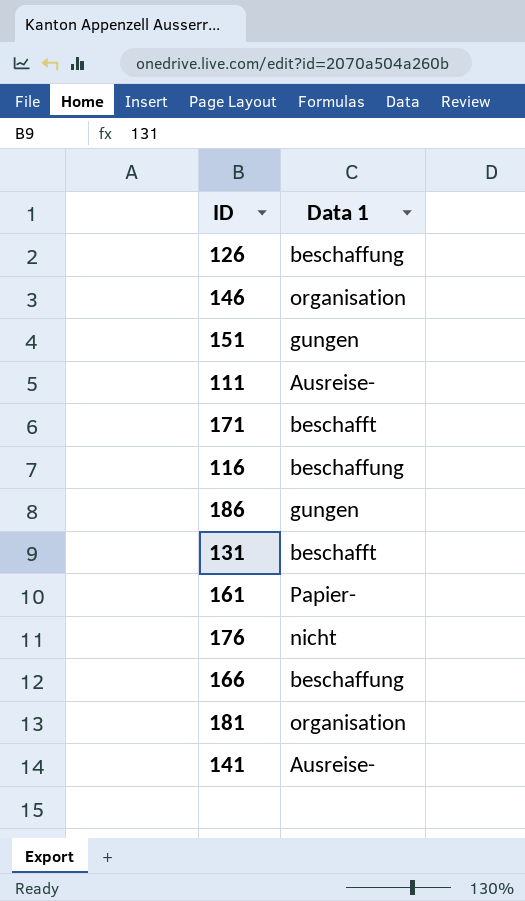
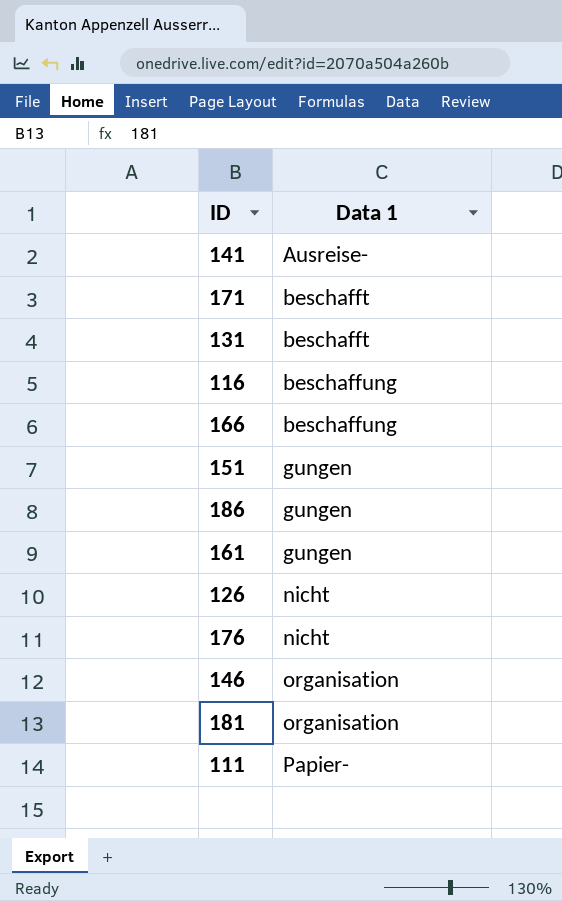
row order: none -> Data 1 ascending
161 | Data 1: Papier- -> gungen
126 | Data 1: beschaffung -> nicht
111 | Data 1: Ausreise- -> Papier-

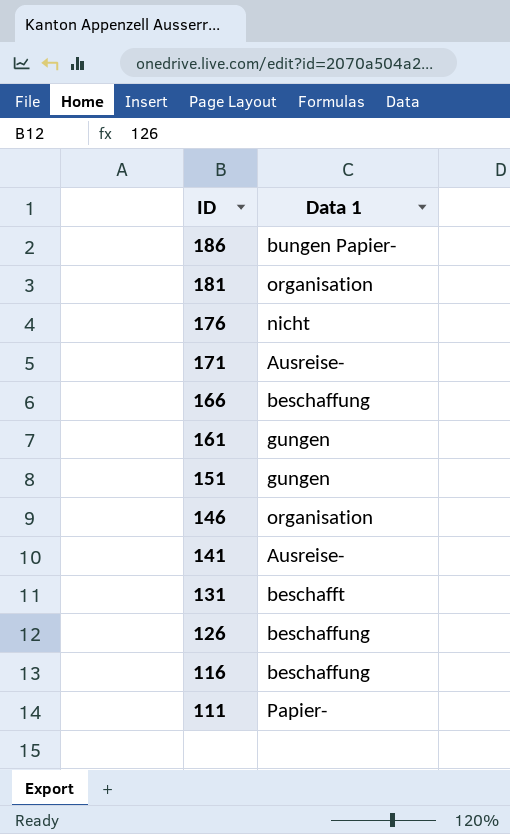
row order: Data 1 ascending -> ID descending
186 | Data 1: gungen -> bungen Papier-
171 | Data 1: beschafft -> Ausreise-
126 | Data 1: nicht -> beschaffung

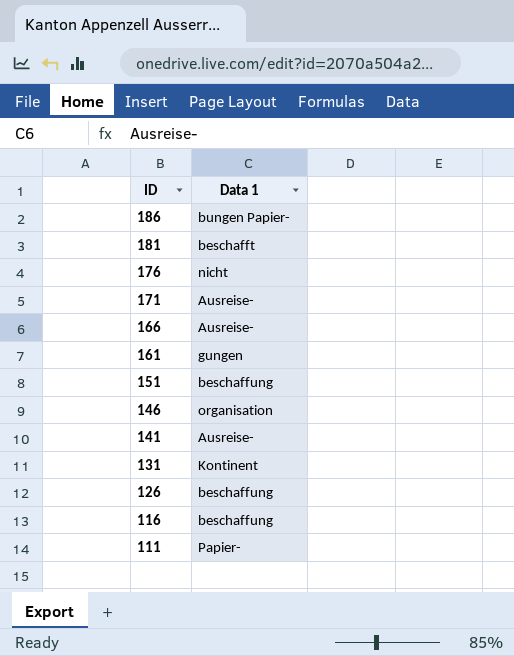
181 | Data 1: organisation -> beschafft
166 | Data 1: beschaffung -> Ausreise-
151 | Data 1: gungen -> beschaffung
131 | Data 1: beschafft -> Kontinent

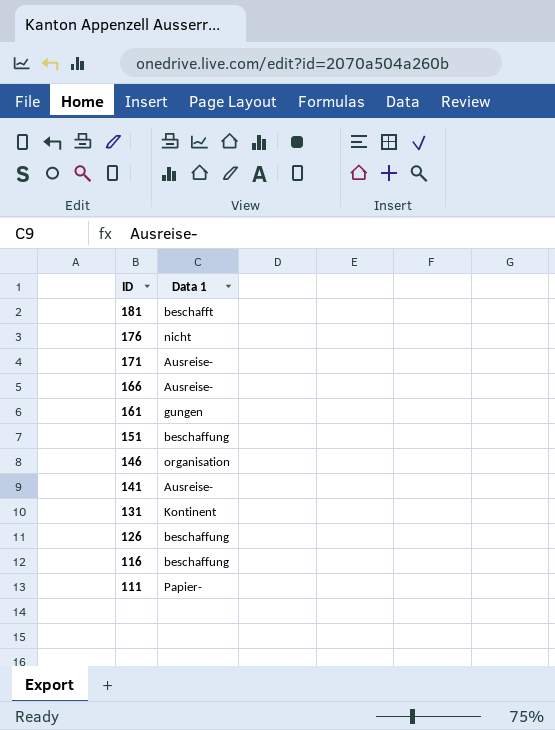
row 186: bungen Papier- -> none

